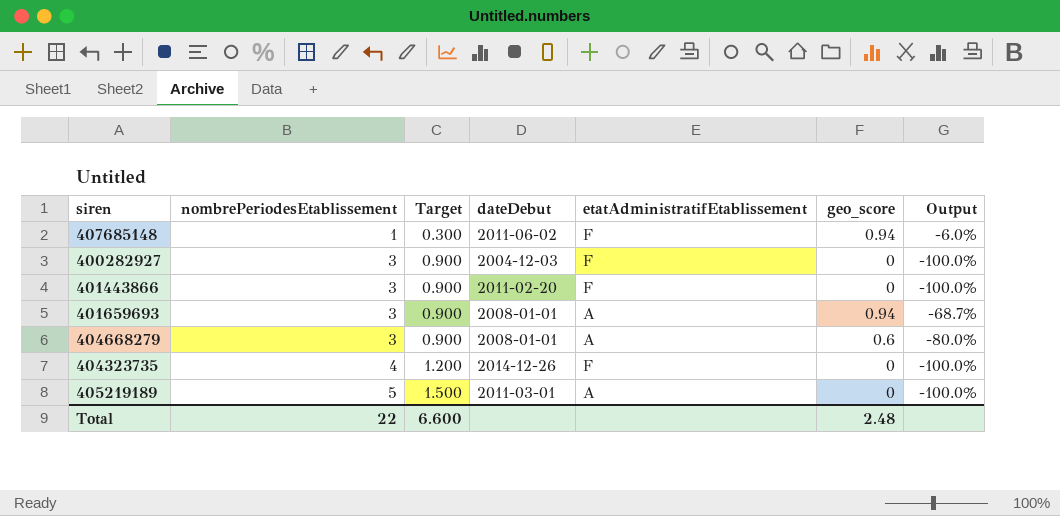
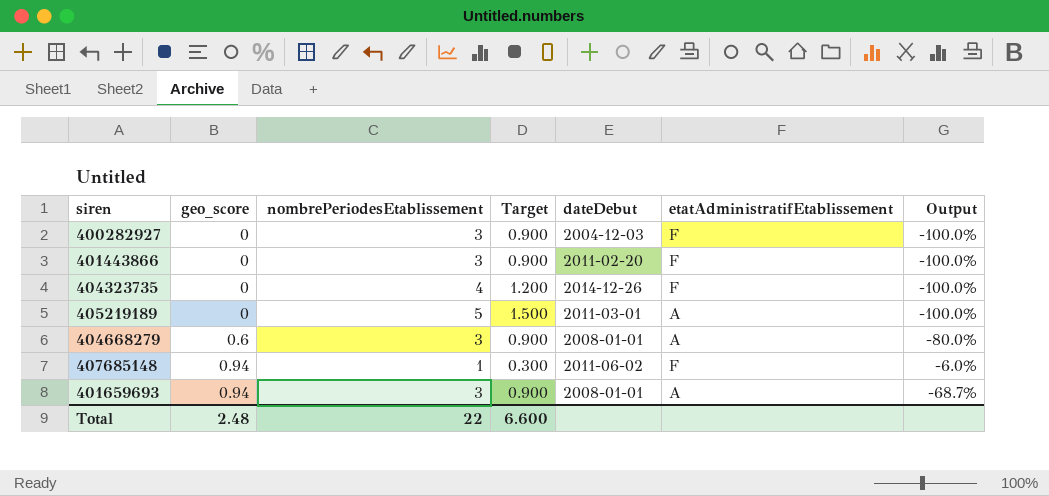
row order: nombrePeriodesEtablissement ascending -> geo_score ascending
column geo_score | position: 6 -> 2

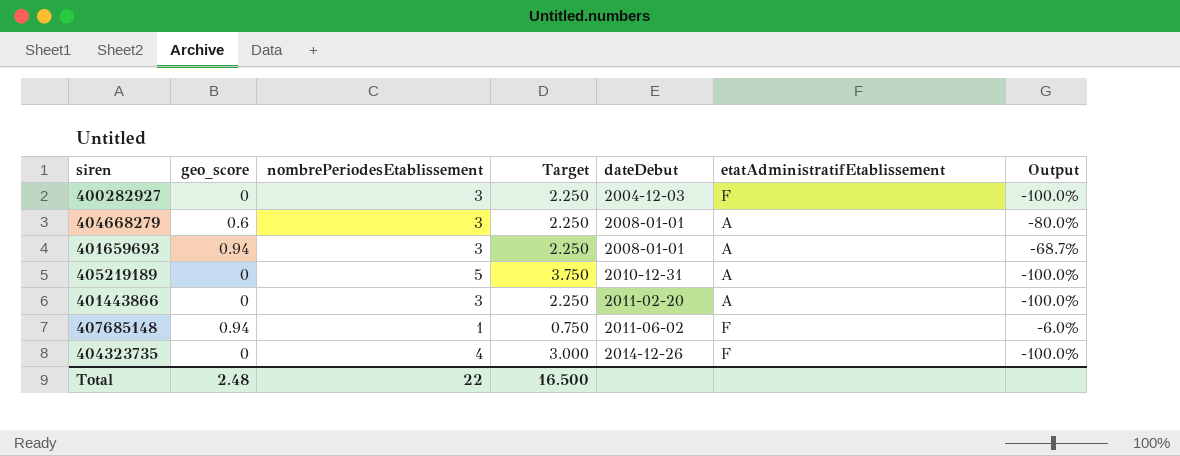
row order: geo_score ascending -> dateDebut ascending
column Target | formula: [nombrePeriodesEtablissement] * 0.3 -> [nombrePeriodesEtablissement] * 0.75
405219189 | dateDebut: 2011-03-01 -> 2010-12-31
401443866 | etatAdministratifEtablissement: F -> A
Total | Target: 6.600 -> 16.500

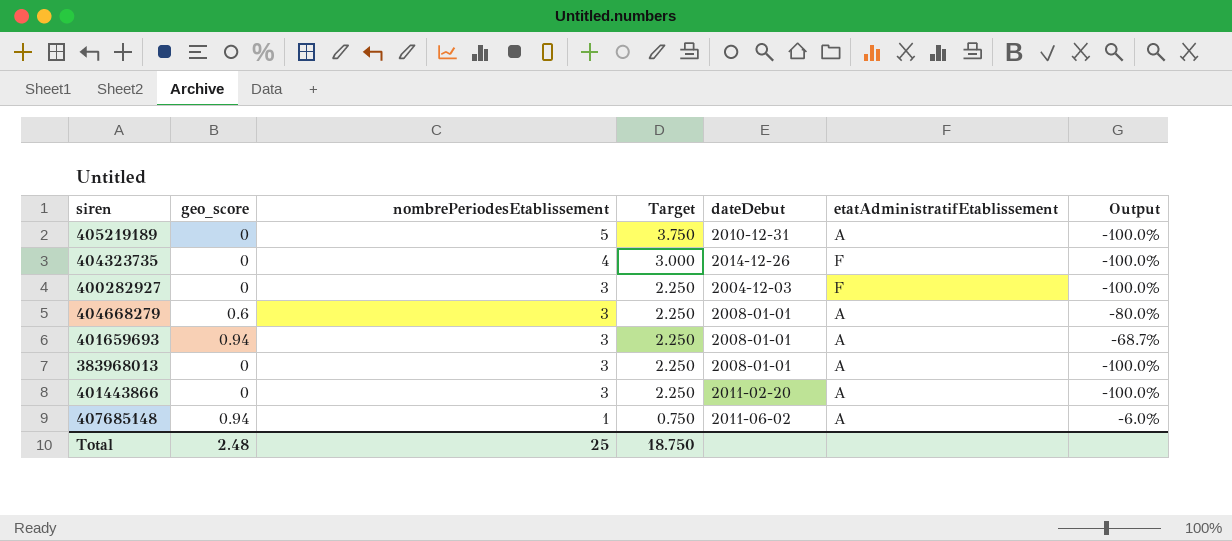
row order: dateDebut ascending -> nombrePeriodesEtablissement descending
row 383968013: none -> 0 | 3 | 2.250 | 2008-01-01 | A | -100.0%
407685148 | etatAdministratifEtablissement: F -> A
Total | nombrePeriodesEtablissement: 22 -> 25
Total | Target: 16.500 -> 18.750

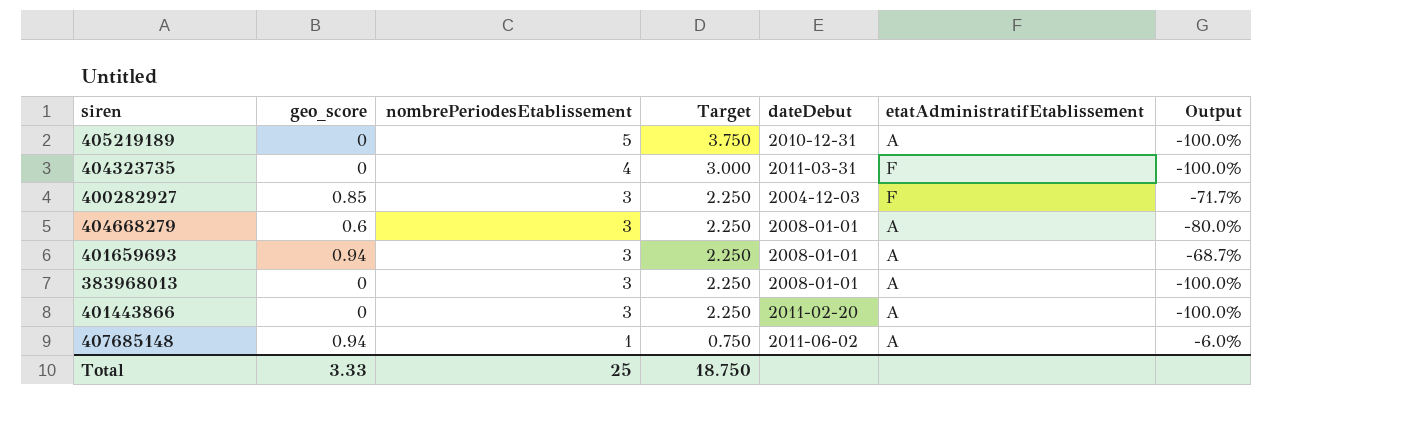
404323735 | dateDebut: 2014-12-26 -> 2011-03-31
400282927 | geo_score: 0 -> 0.85
400282927 | Output: -100.0% -> -71.7%
Total | geo_score: 2.48 -> 3.33

